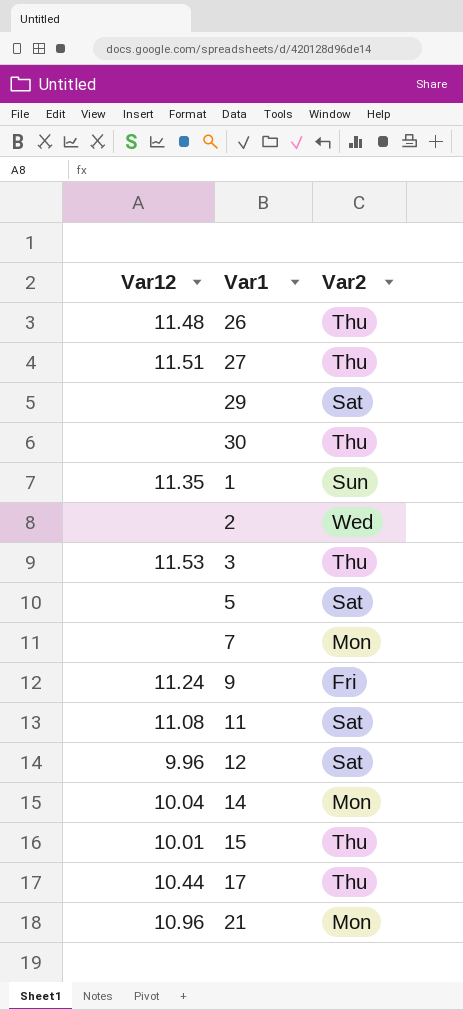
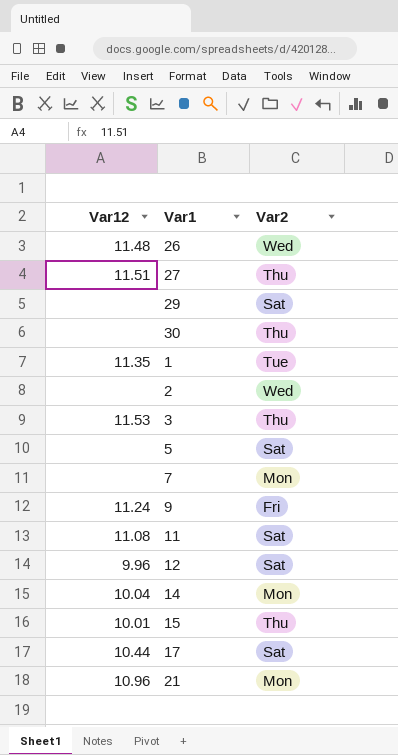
26 | Var2: Thu -> Wed
1 | Var2: Sun -> Tue
17 | Var2: Thu -> Sat

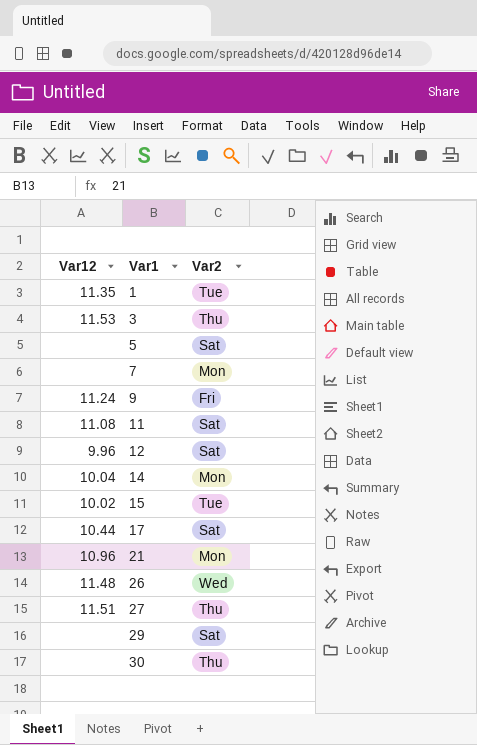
row order: none -> Var1 ascending
row 2: none | Wed -> none
15 | Var12: 10.01 -> 10.02
15 | Var2: Thu -> Tue

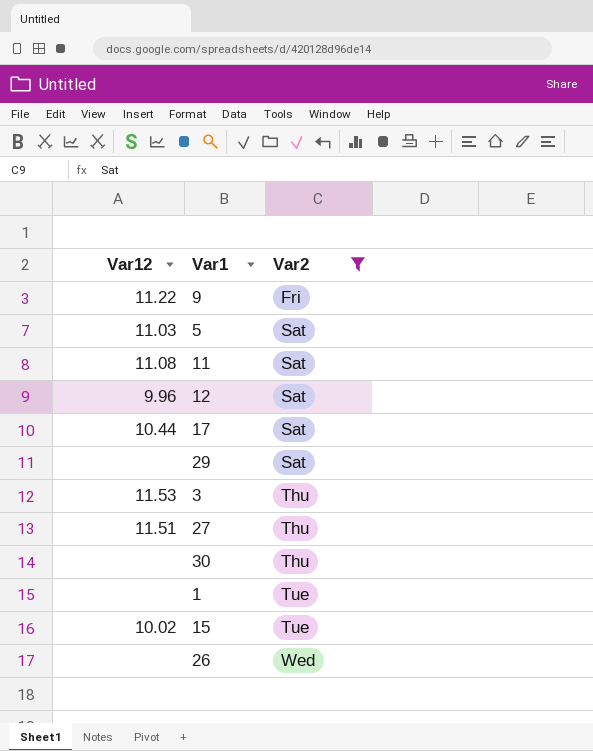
filter: none -> Var2 != Mon
row order: Var1 ascending -> Var2 ascending
9 | Var12: 11.24 -> 11.22
5 | Var12: none -> 11.03
1 | Var12: 11.35 -> none
26 | Var12: 11.48 -> none

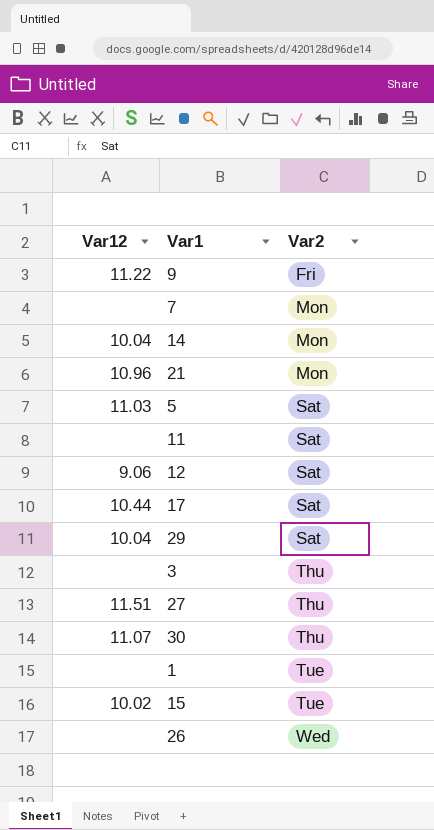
filter: Var2 != Mon -> none
11 | Var12: 11.08 -> none
12 | Var12: 9.96 -> 9.06
29 | Var12: none -> 10.04
3 | Var12: 11.53 -> none
30 | Var12: none -> 11.07

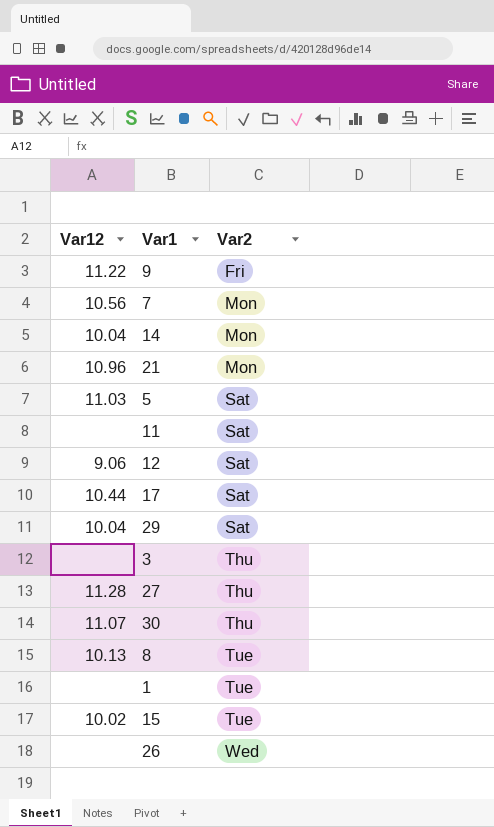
7 | Var12: none -> 10.56
27 | Var12: 11.51 -> 11.28
row 8: none -> 10.13 | Tue

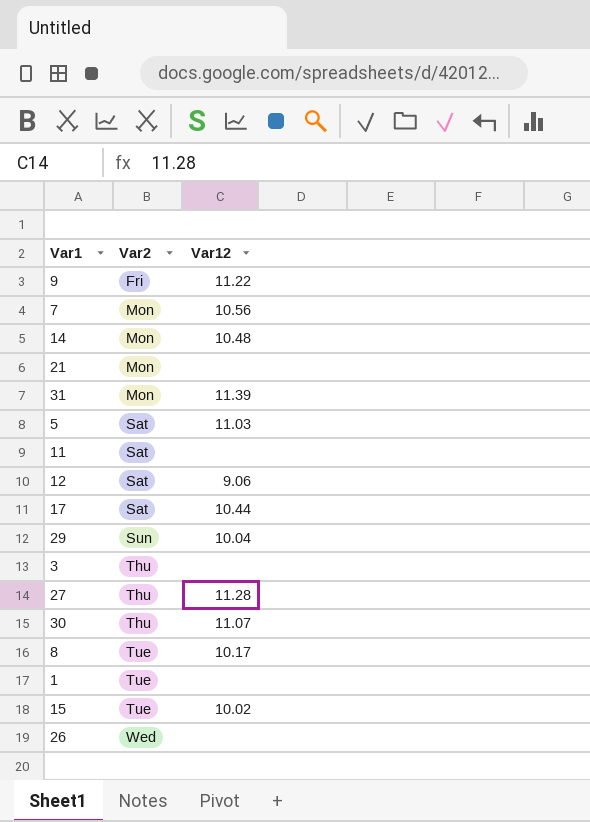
column Var12 | position: 1 -> 3
14 | Var12: 10.04 -> 10.48
21 | Var12: 10.96 -> none
row 31: none -> Mon | 11.39
29 | Var2: Sat -> Sun
8 | Var12: 10.13 -> 10.17

